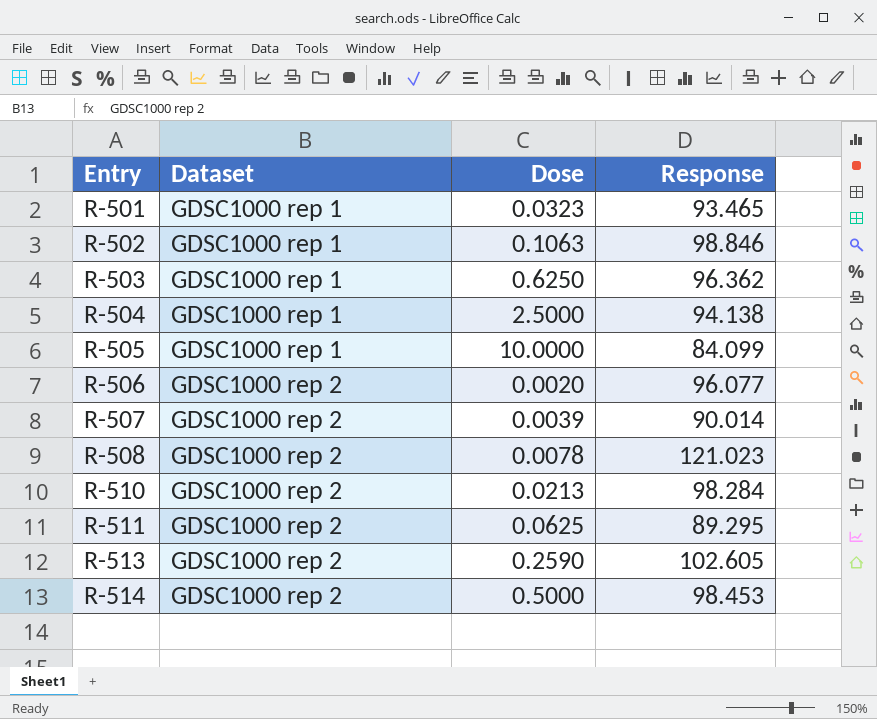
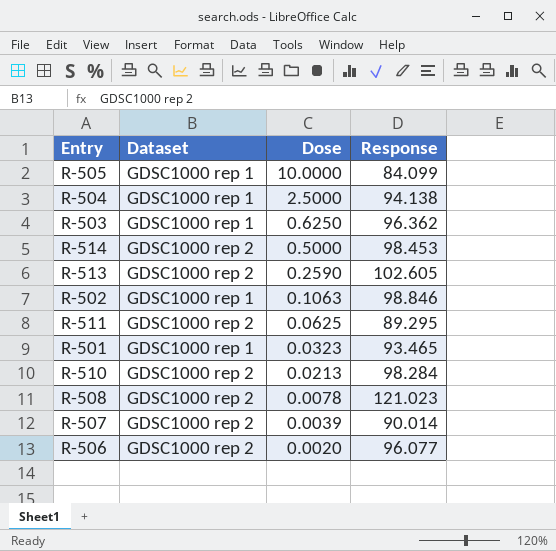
row order: Entry ascending -> Dose descending

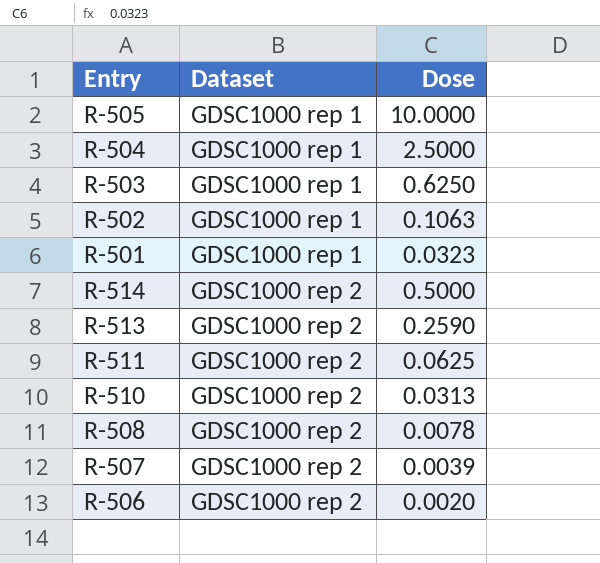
row order: Dose descending -> Dataset ascending
column Response | position: 4 -> none
R-510 | Dose: 0.0213 -> 0.0313

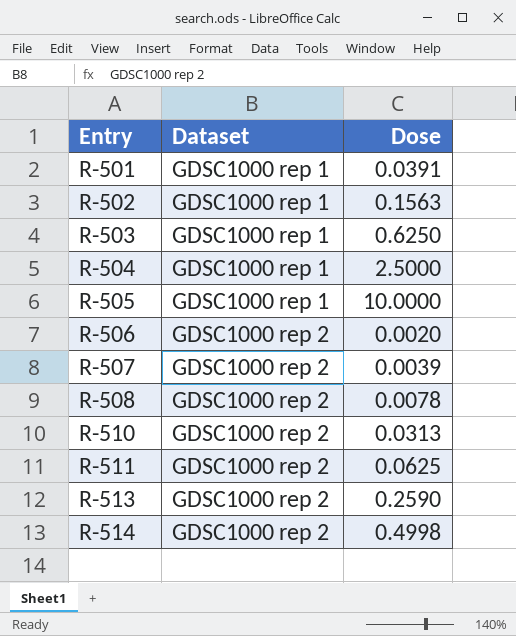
row order: Dataset ascending -> Entry ascending
R-501 | Dose: 0.0323 -> 0.0391
R-502 | Dose: 0.1063 -> 0.1563
R-514 | Dose: 0.5000 -> 0.4998

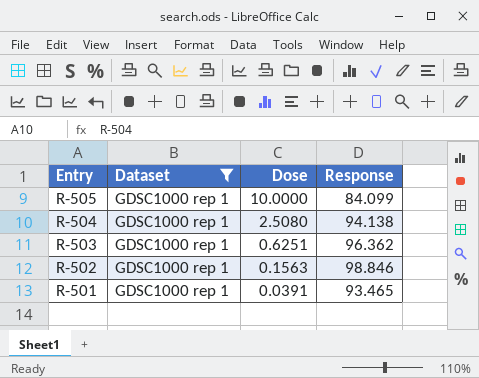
filter: none -> Dataset = GDSC1000 rep 1
row order: Entry ascending -> Entry descending
column Response | position: none -> 4
R-504 | Dose: 2.5000 -> 2.5080
R-503 | Dose: 0.6250 -> 0.6251

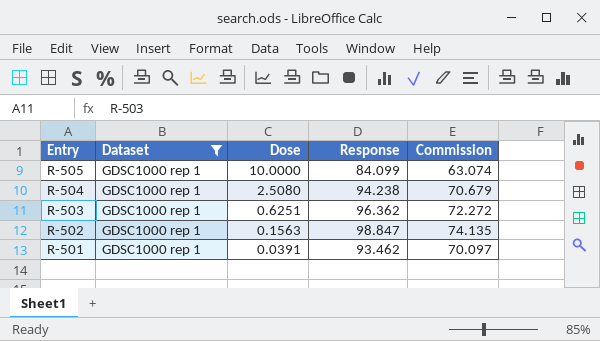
column Commission | formula: none -> [Response] * 0.75
R-504 | Response: 94.138 -> 94.238
R-502 | Response: 98.846 -> 98.847
R-501 | Response: 93.465 -> 93.462

